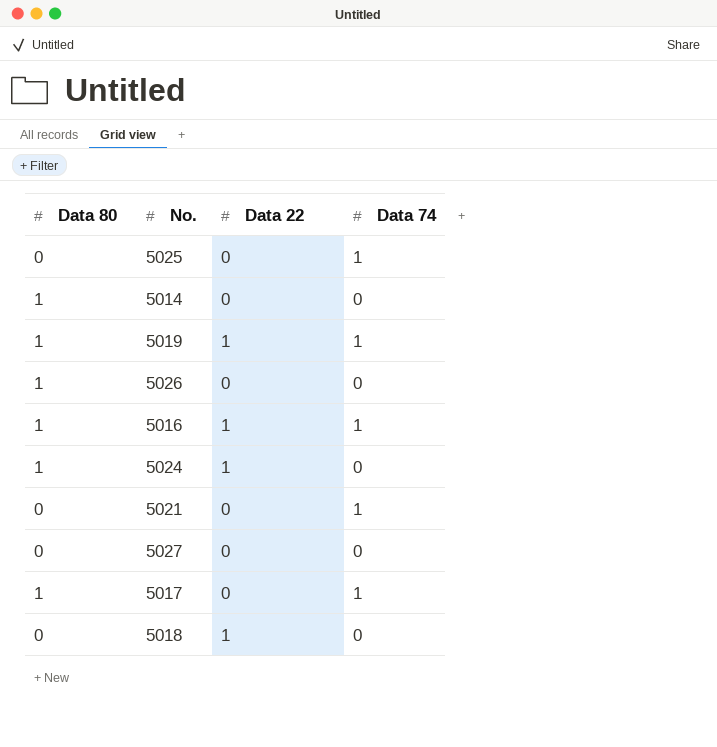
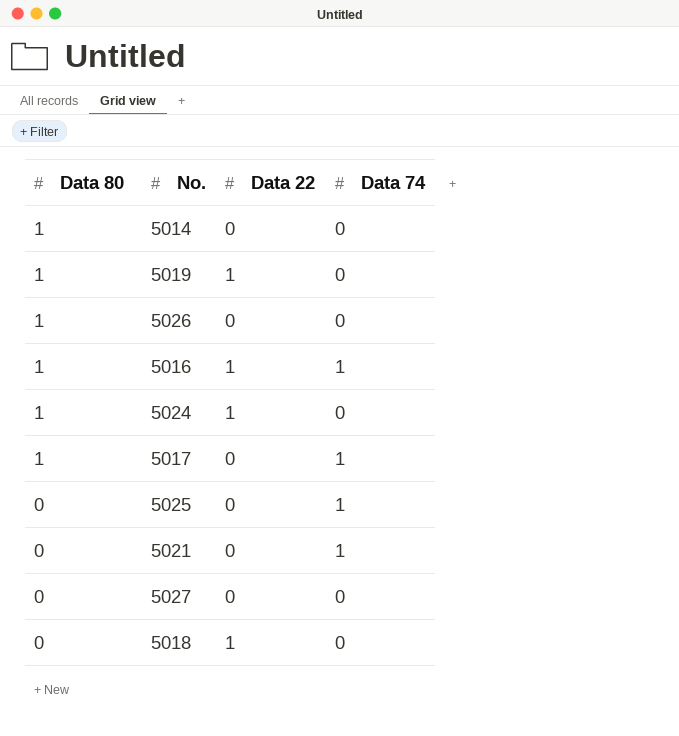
row order: none -> Data 80 descending
5019 | Data 74: 1 -> 0

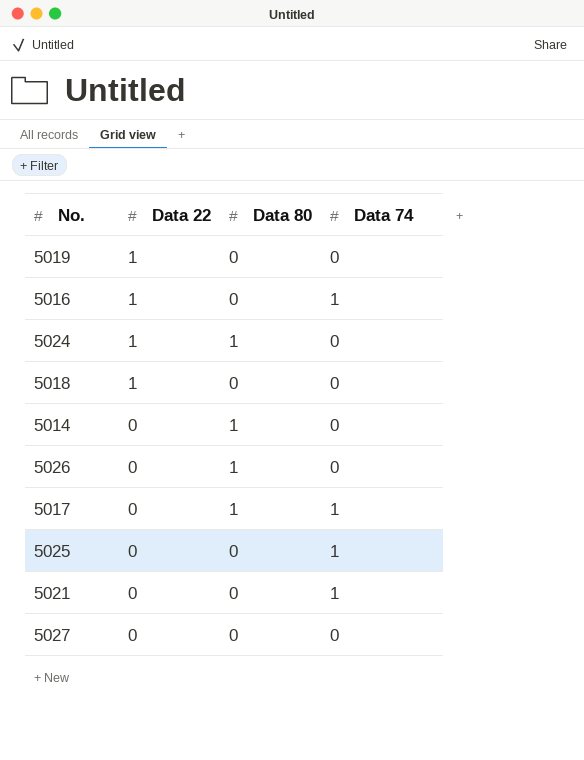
row order: Data 80 descending -> Data 22 descending
column Data 80 | position: 1 -> 3
5019 | Data 80: 1 -> 0
5016 | Data 80: 1 -> 0

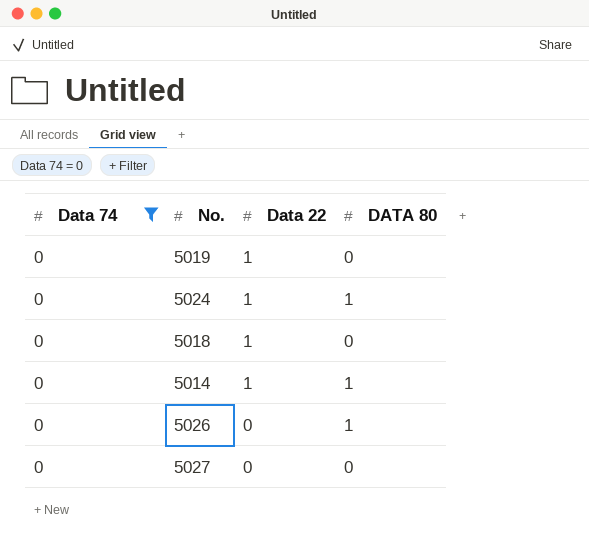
filter: none -> Data 74 = 0
column Data 74 | position: 4 -> 1
column name: Data 80 -> DATA 80
5014 | Data 22: 0 -> 1

